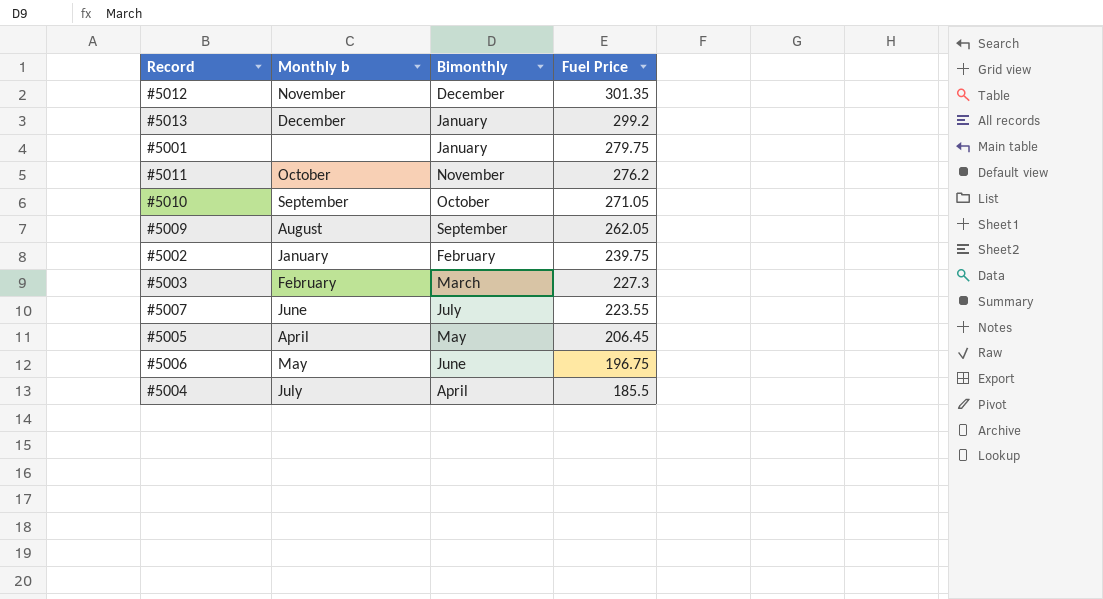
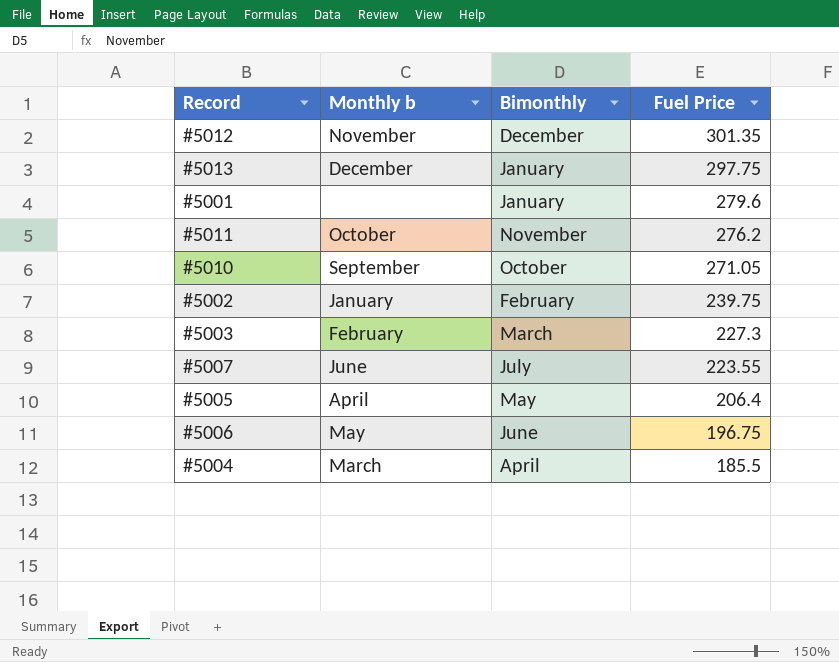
row #5009: August | September | 262.05 -> none
#5013 | Fuel Price: 299.2 -> 297.75
#5001 | Fuel Price: 279.75 -> 279.6
#5005 | Fuel Price: 206.45 -> 206.4
#5004 | Monthly b: July -> March

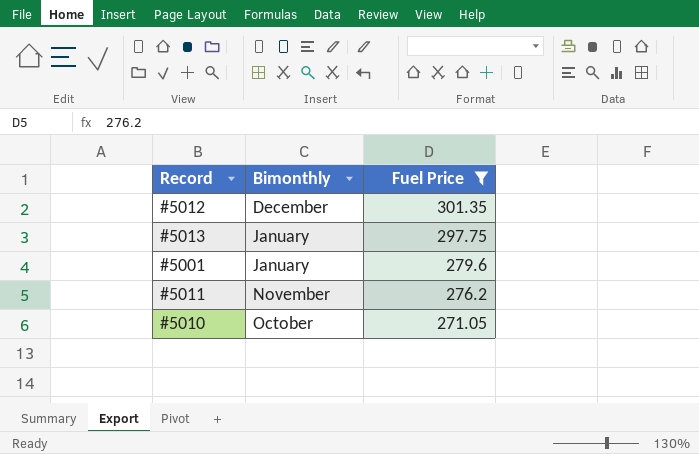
filter: none -> Fuel Price >= 271.05
column Monthly b | position: 2 -> none

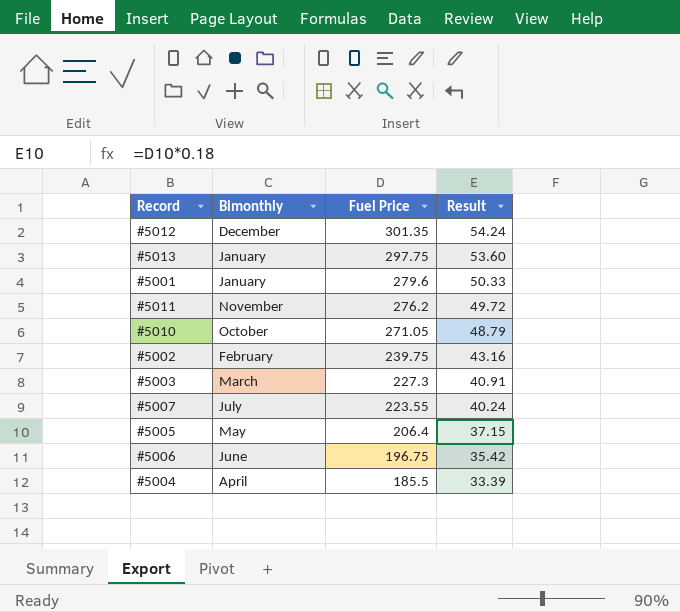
filter: Fuel Price >= 271.05 -> none
column Result | formula: none -> [Fuel Price] * 0.18

